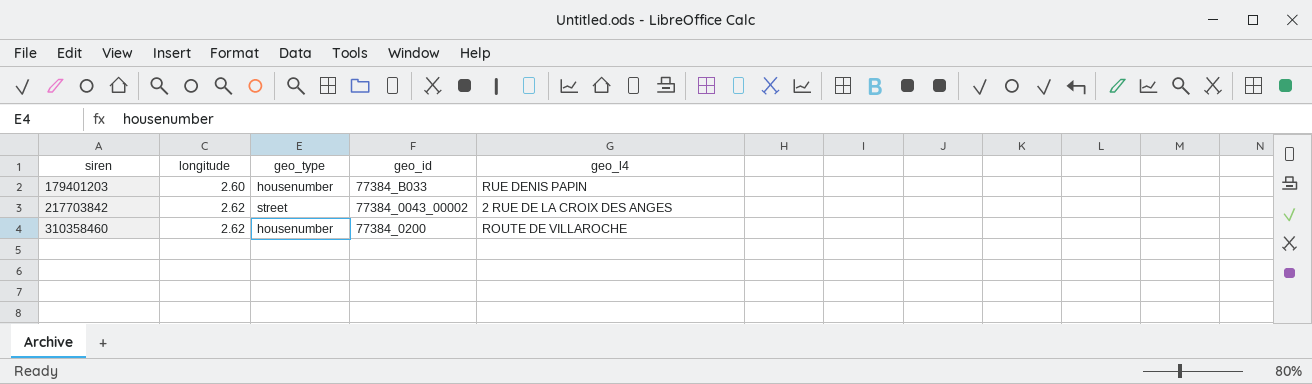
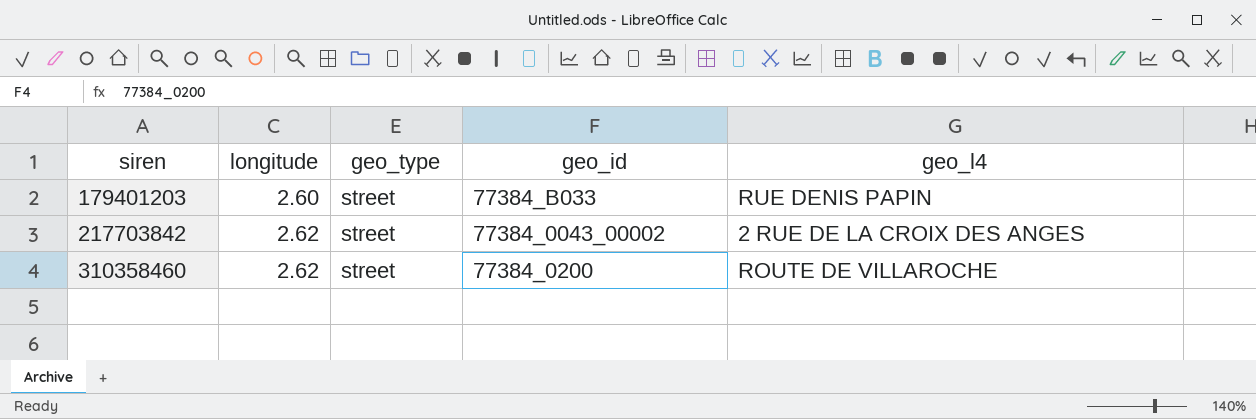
179401203 | geo_type: housenumber -> street
310358460 | geo_type: housenumber -> street

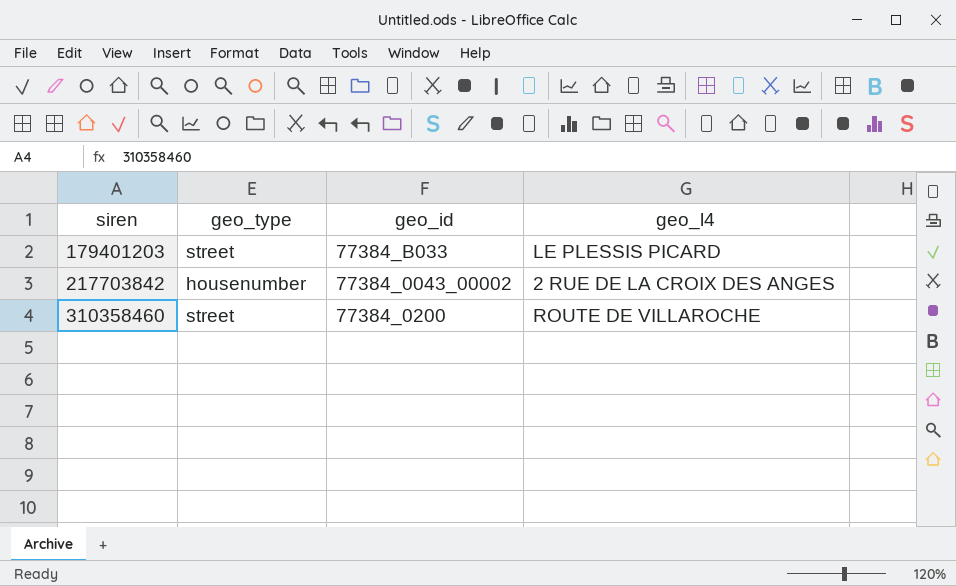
column longitude | position: 2 -> none
179401203 | geo_l4: RUE DENIS PAPIN -> LE PLESSIS PICARD
217703842 | geo_type: street -> housenumber

